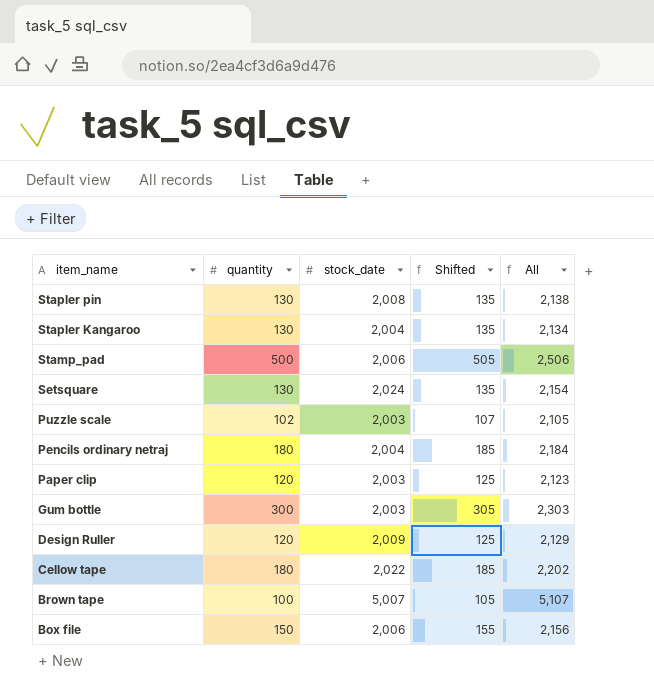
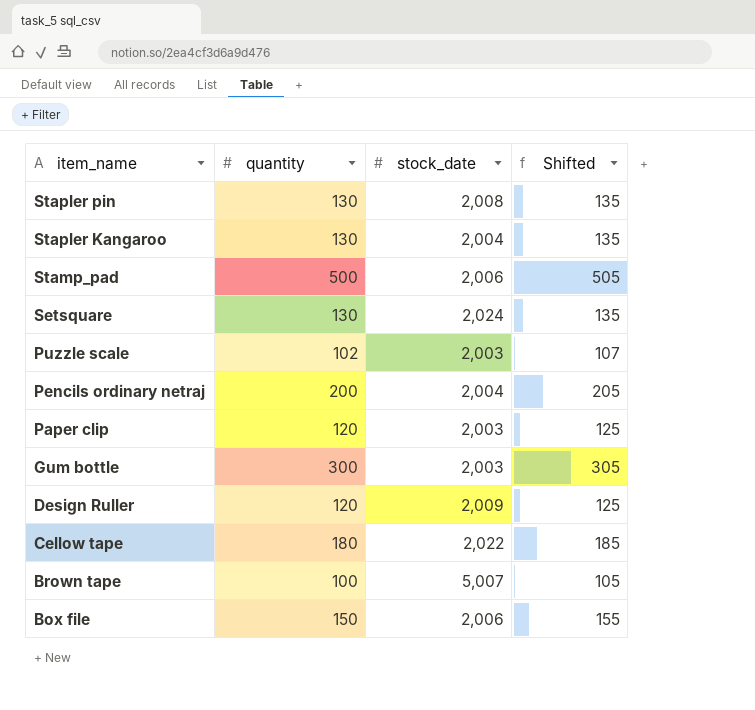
column All | formula: [quantity] + [stock_date] -> none
Pencils ordinary netraj | quantity: 180 -> 200
Pencils ordinary netraj | Shifted: 185 -> 205

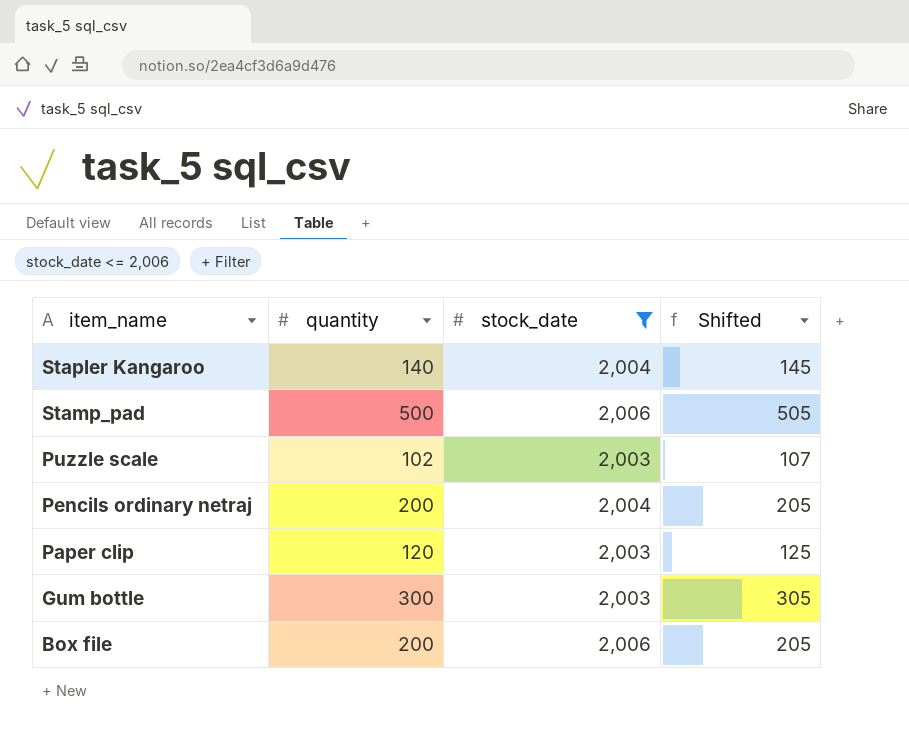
filter: none -> stock_date <= 2,006
Stapler Kangaroo | quantity: 130 -> 140
Stapler Kangaroo | Shifted: 135 -> 145
Box file | quantity: 150 -> 200
Box file | Shifted: 155 -> 205

